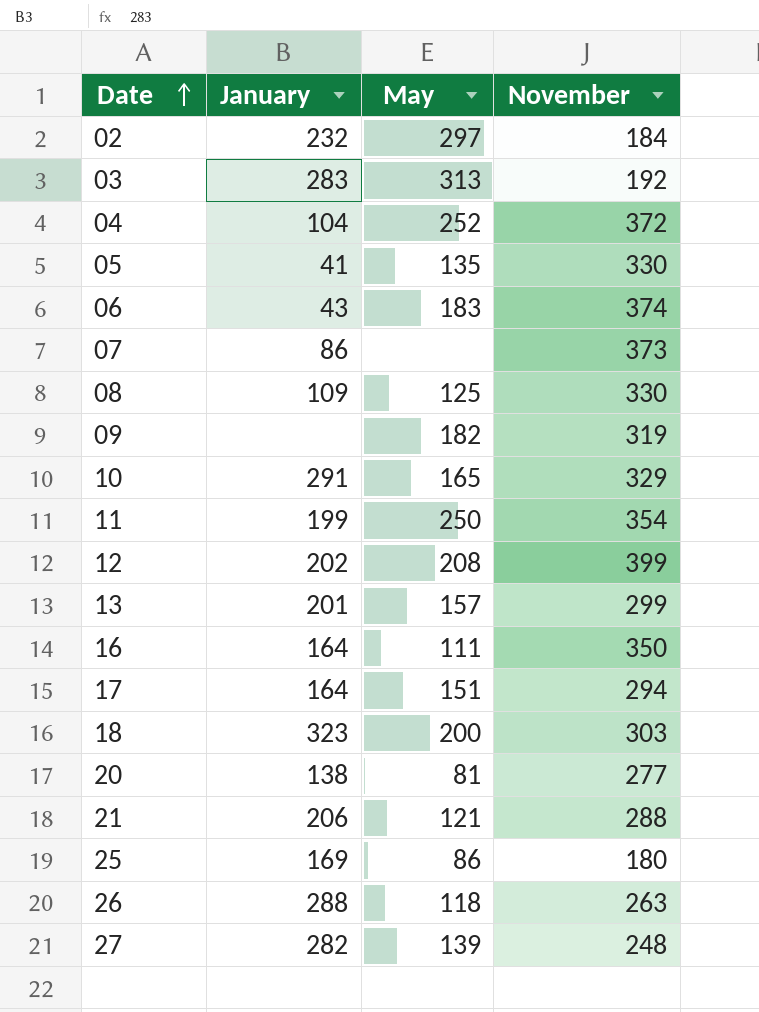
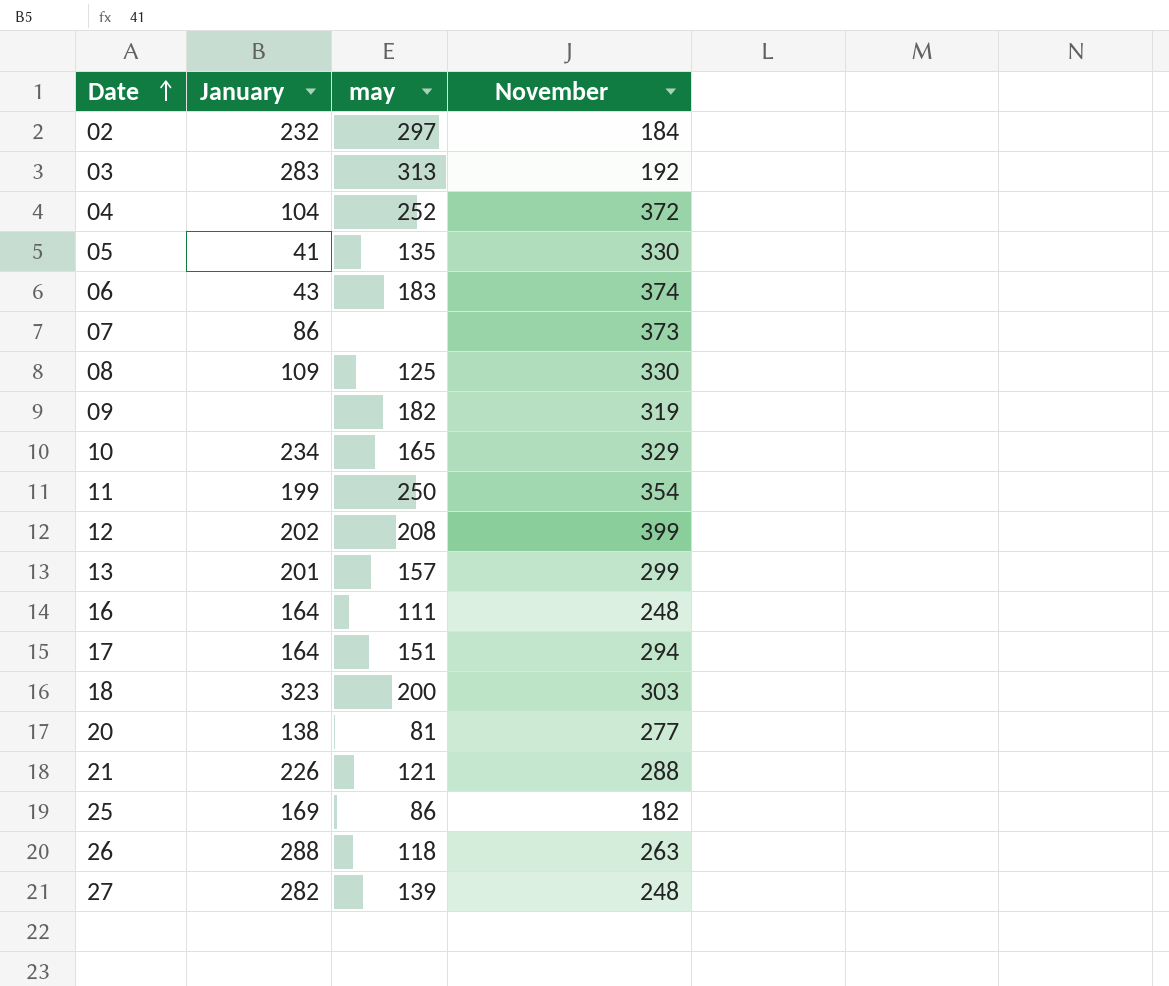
column name: May -> may
10 | January: 291 -> 234
16 | November: 350 -> 248
21 | January: 206 -> 226
25 | November: 180 -> 182

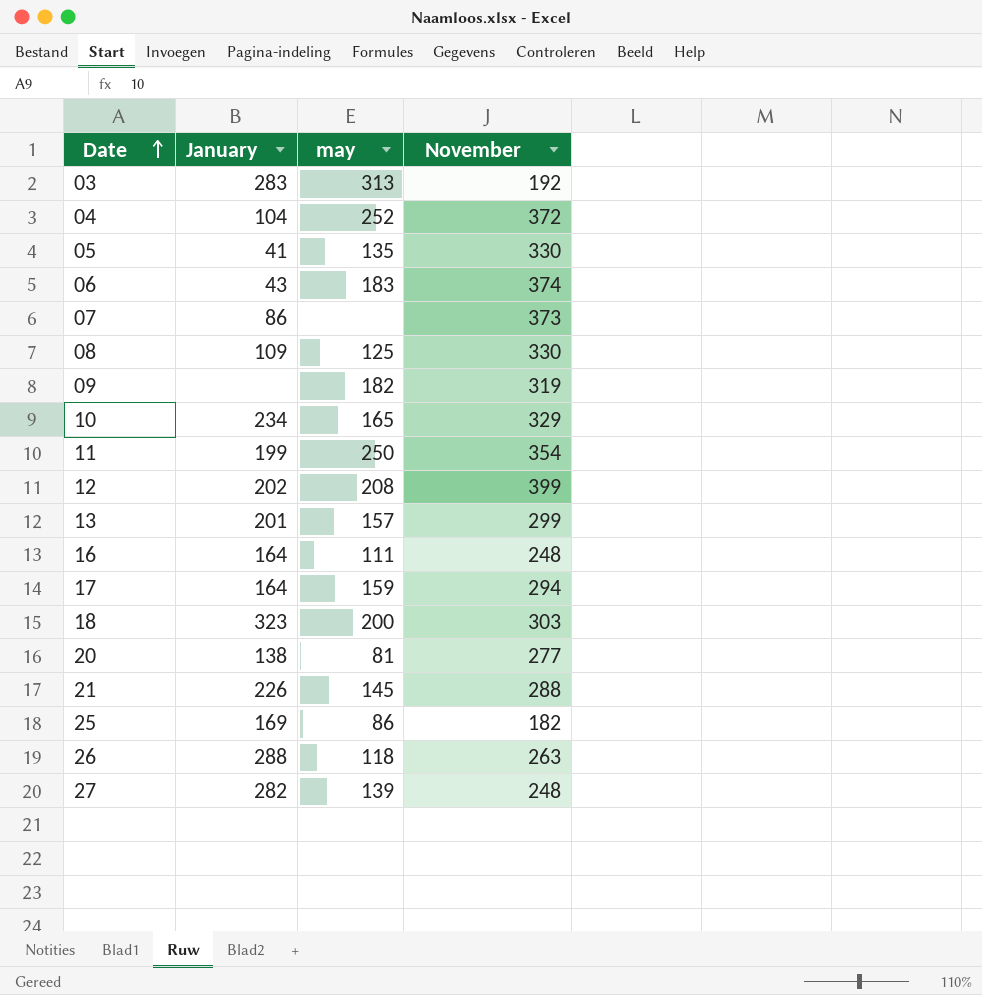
row 02: 232 | 297 | 184 -> none
17 | may: 151 -> 159
21 | may: 121 -> 145

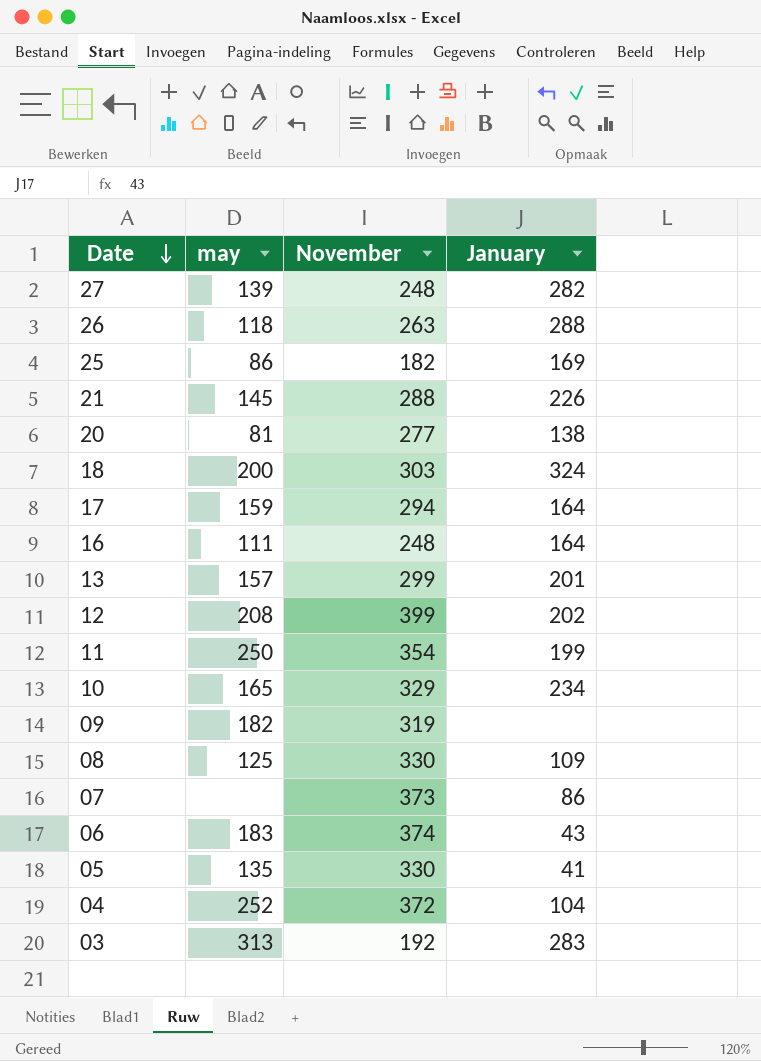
row order: Date ascending -> Date descending
column January | position: 2 -> 4
18 | January: 323 -> 324

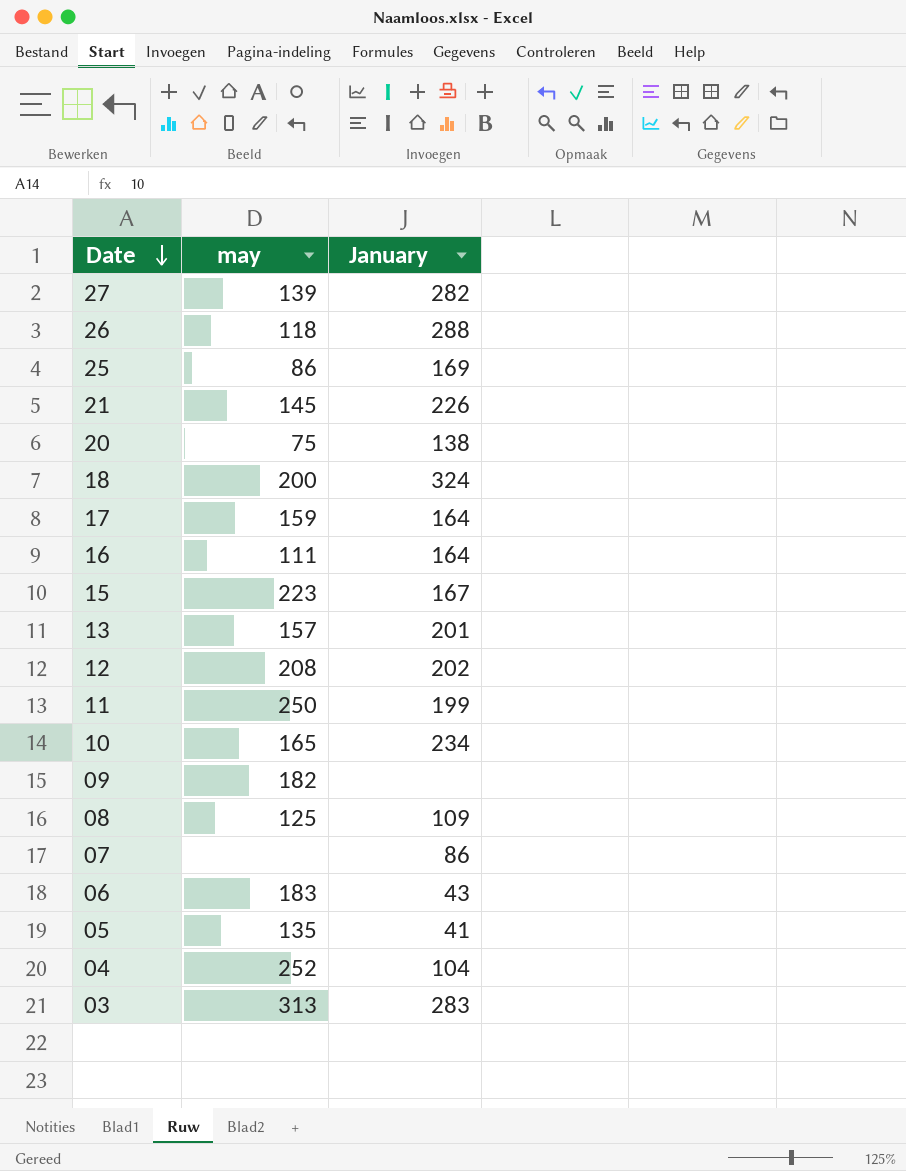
column November | position: 3 -> none
20 | may: 81 -> 75
row 15: none -> 223 | 167

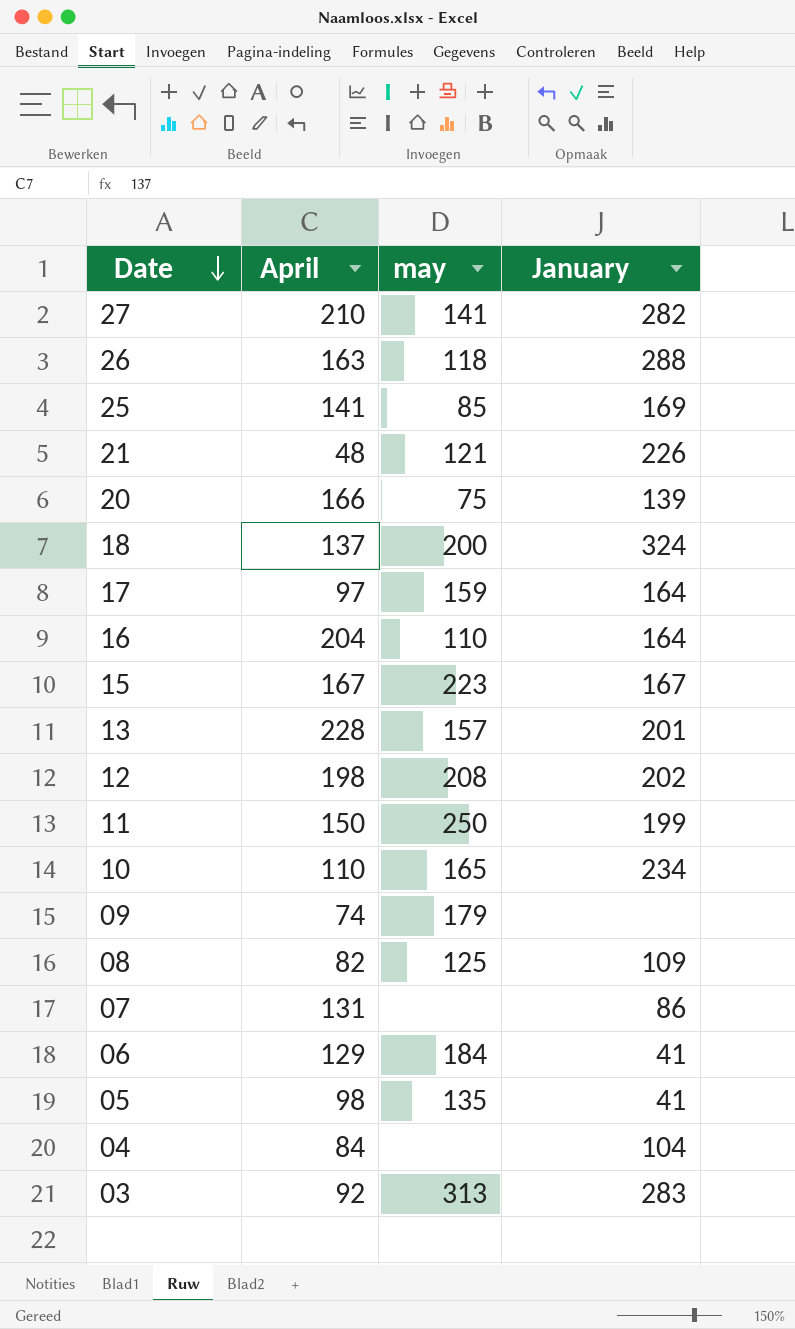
column April | position: none -> 2
27 | may: 139 -> 141
25 | may: 86 -> 85
21 | may: 145 -> 121
20 | January: 138 -> 139
16 | may: 111 -> 110
09 | may: 182 -> 179
06 | may: 183 -> 184
06 | January: 43 -> 41
04 | may: 252 -> none

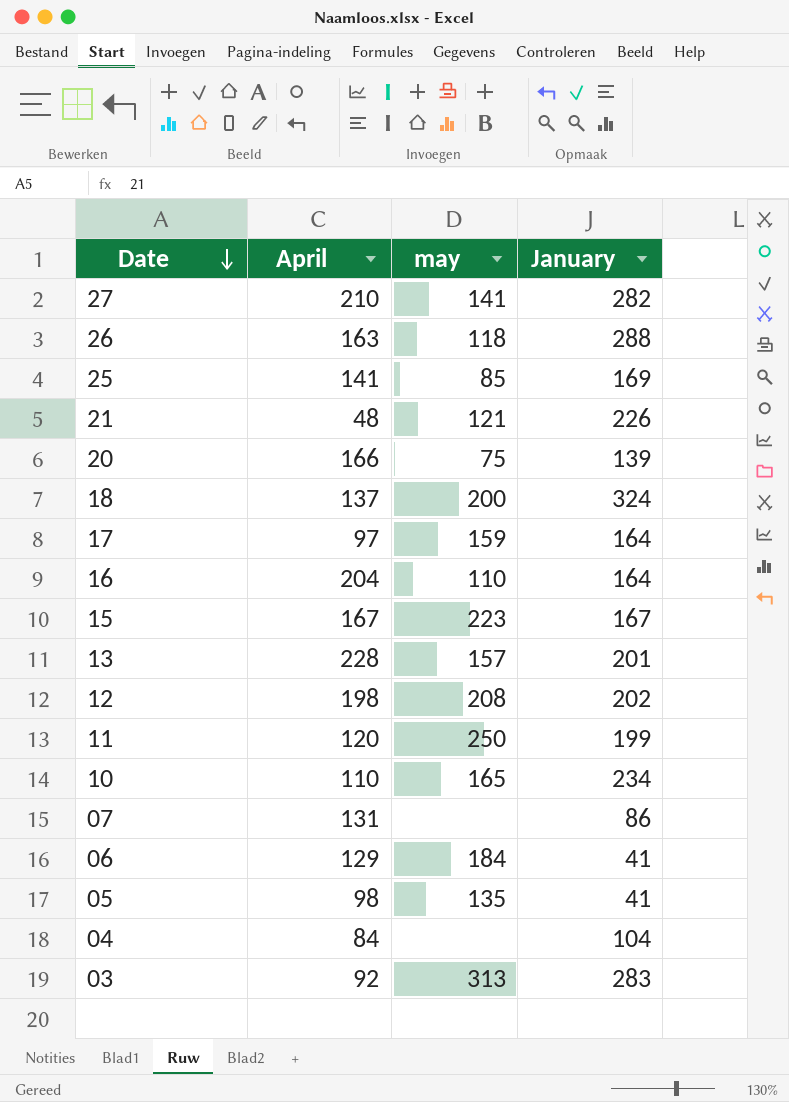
row 09: 74 | 179 | none -> none
row 08: 82 | 125 | 109 -> none
11 | April: 150 -> 120

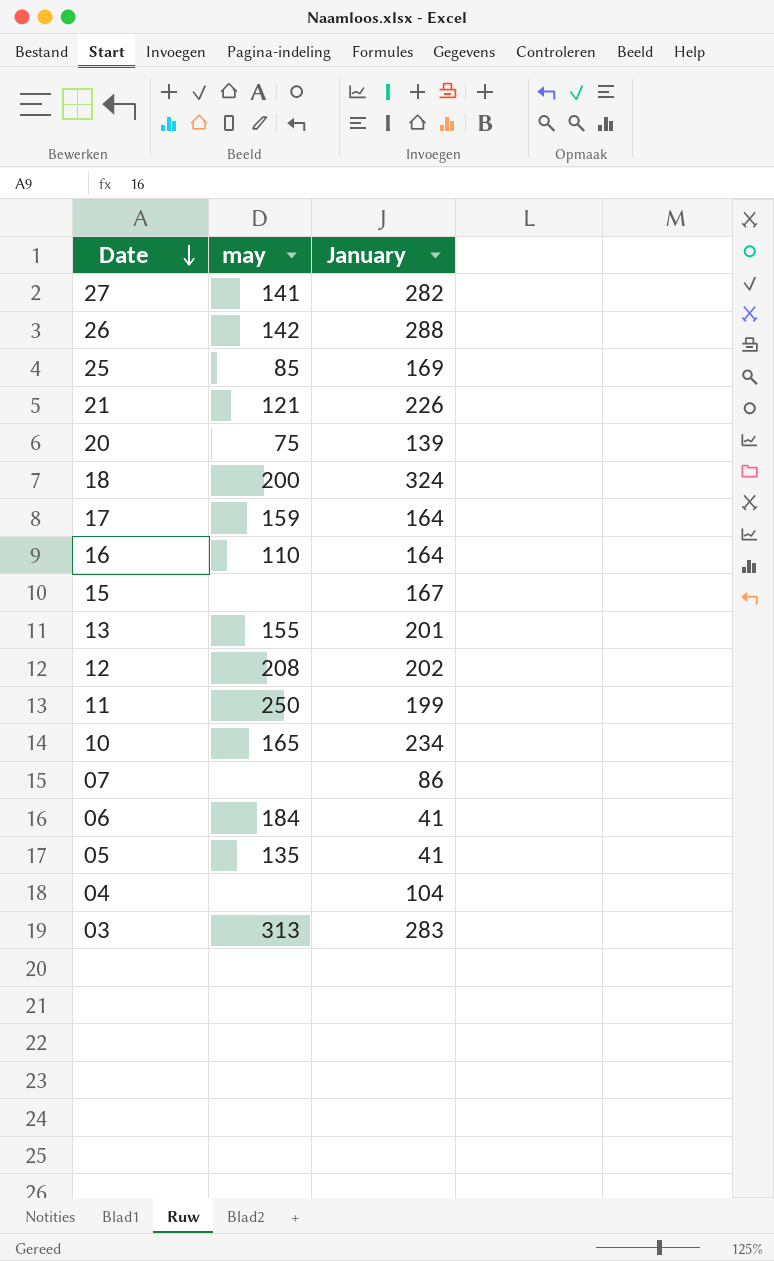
column April | position: 2 -> none
26 | may: 118 -> 142
15 | may: 223 -> none
13 | may: 157 -> 155

